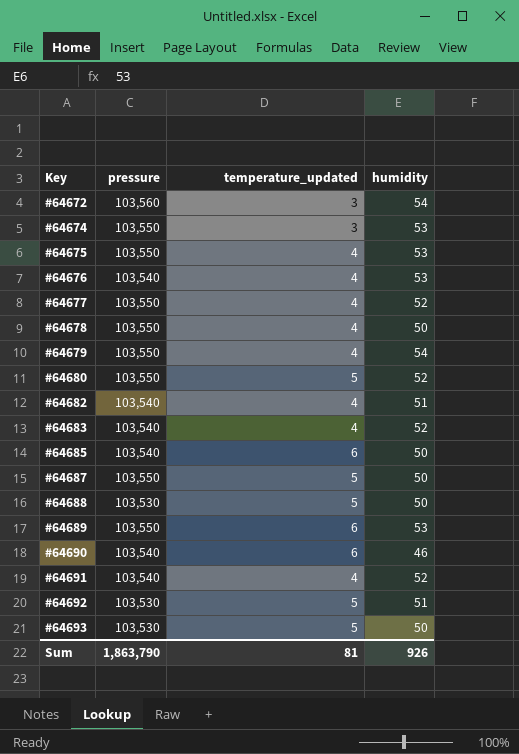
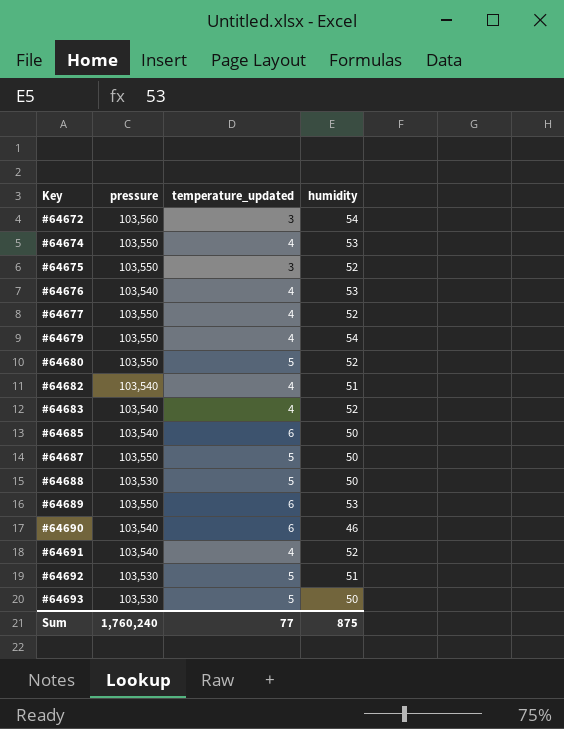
row #64678: 103,550 | 4 | 50 -> none
#64674 | temperature_updated: 3 -> 4
#64675 | temperature_updated: 4 -> 3
#64675 | humidity: 53 -> 52
Sum | pressure: 1,863,790 -> 1,760,240
Sum | temperature_updated: 81 -> 77
Sum | humidity: 926 -> 875

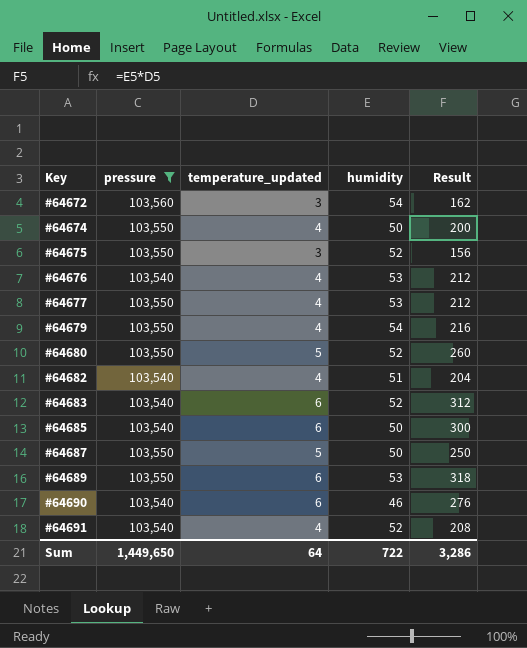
filter: none -> pressure != 103,530
column Result | formula: none -> [temperature_updated] * [humidity]
#64674 | humidity: 53 -> 50
#64677 | humidity: 52 -> 53
#64683 | temperature_updated: 4 -> 6
Sum | pressure: 1,760,240 -> 1,449,650
Sum | temperature_updated: 77 -> 64
Sum | humidity: 875 -> 722

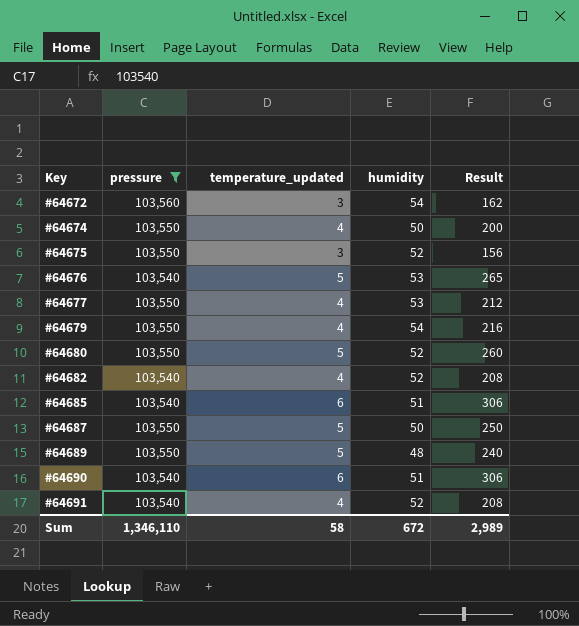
row #64683: 103,540 | 6 | 52 | 312 -> none
#64676 | temperature_updated: 4 -> 5
#64676 | Result: 212 -> 265
#64682 | humidity: 51 -> 52
#64682 | Result: 204 -> 208
#64685 | humidity: 50 -> 51
#64685 | Result: 300 -> 306
#64689 | temperature_updated: 6 -> 5
#64689 | humidity: 53 -> 48
#64689 | Result: 318 -> 240
#64690 | humidity: 46 -> 51
#64690 | Result: 276 -> 306
Sum | pressure: 1,449,650 -> 1,346,110
Sum | temperature_updated: 64 -> 58
Sum | humidity: 722 -> 672
Sum | Result: 3,286 -> 2,989

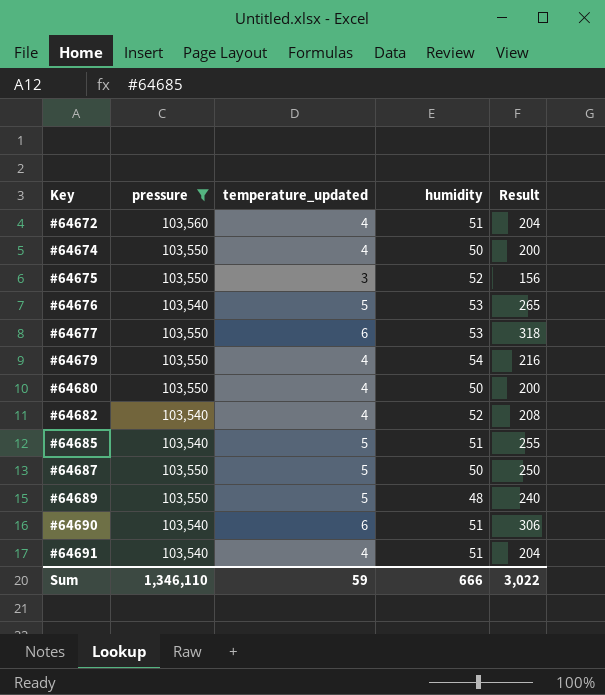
#64672 | temperature_updated: 3 -> 4
#64672 | humidity: 54 -> 51
#64672 | Result: 162 -> 204
#64677 | temperature_updated: 4 -> 6
#64677 | Result: 212 -> 318
#64680 | temperature_updated: 5 -> 4
#64680 | humidity: 52 -> 50
#64680 | Result: 260 -> 200
#64685 | temperature_updated: 6 -> 5
#64685 | Result: 306 -> 255
#64691 | humidity: 52 -> 51
#64691 | Result: 208 -> 204
Sum | temperature_updated: 58 -> 59
Sum | humidity: 672 -> 666
Sum | Result: 2,989 -> 3,022

